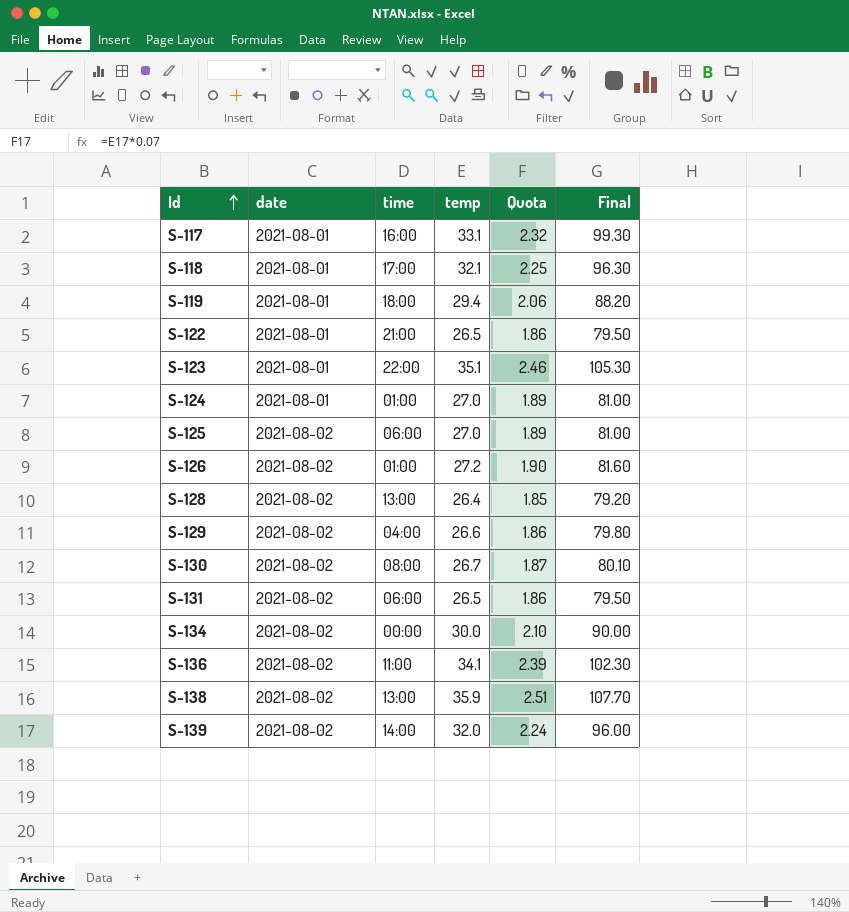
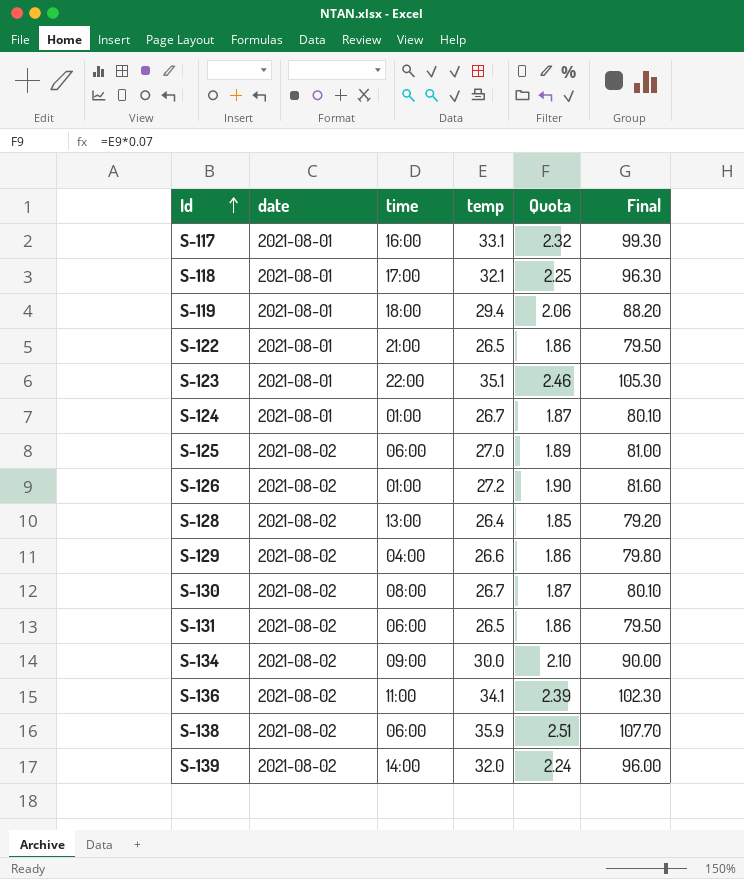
S-124 | temp: 27.0 -> 26.7
S-124 | Quota: 1.89 -> 1.87
S-124 | Final: 81.00 -> 80.10
S-134 | time: 00:00 -> 09:00
S-138 | time: 13:00 -> 06:00

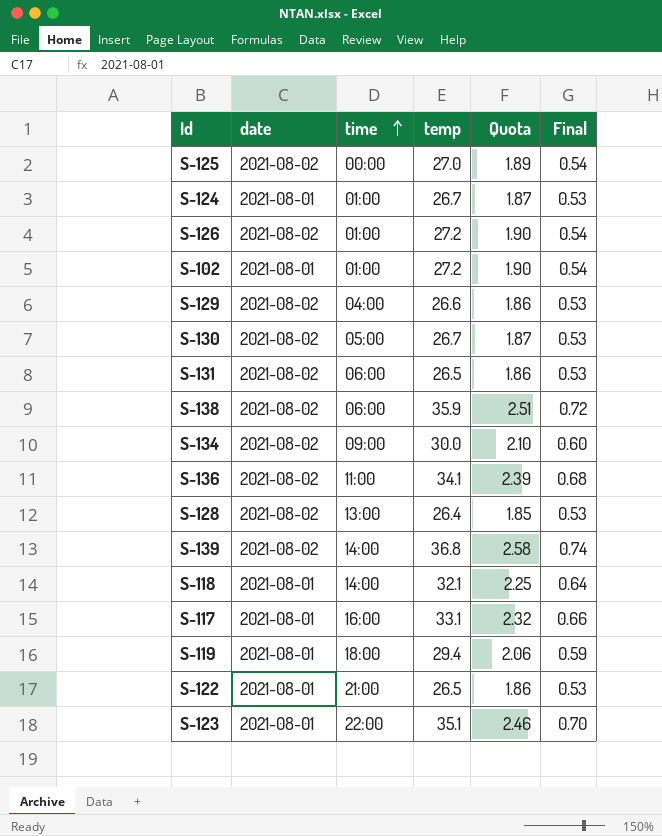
row order: Id ascending -> time ascending
column Final | formula: [temp] * 3 -> [temp] * 0.02
S-125 | time: 06:00 -> 00:00
row S-102: none -> 2021-08-01 | 01:00 | 27.2 | 1.90 | 0.54
S-130 | time: 08:00 -> 05:00
S-139 | temp: 32.0 -> 36.8
S-139 | Quota: 2.24 -> 2.58
S-118 | time: 17:00 -> 14:00

